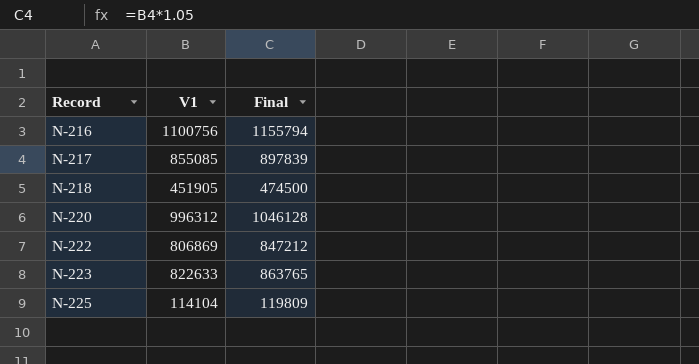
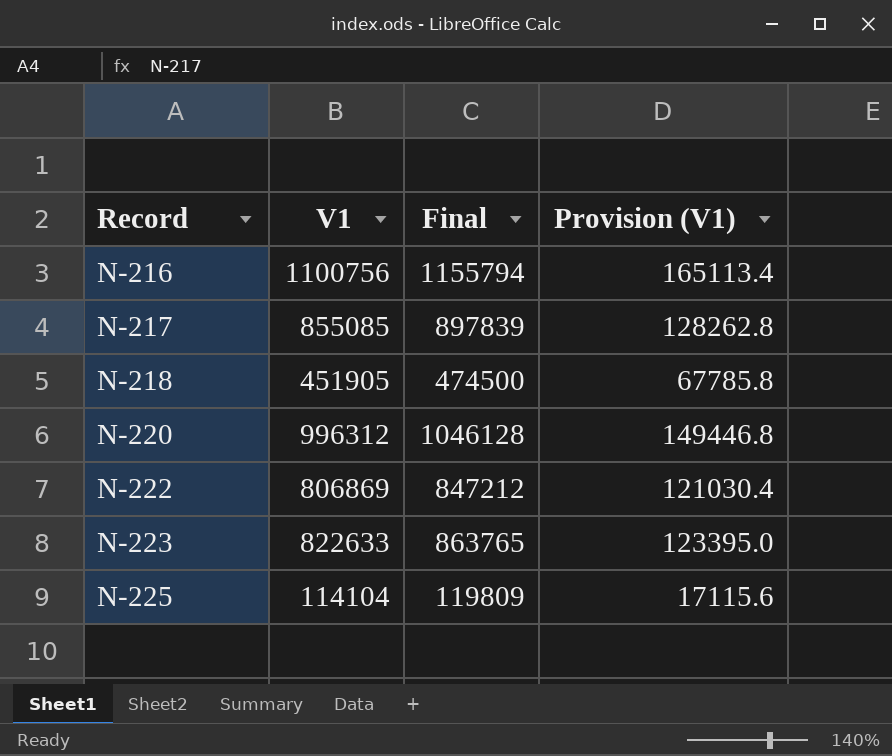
column Provision (V1) | formula: none -> [V1] * 0.15

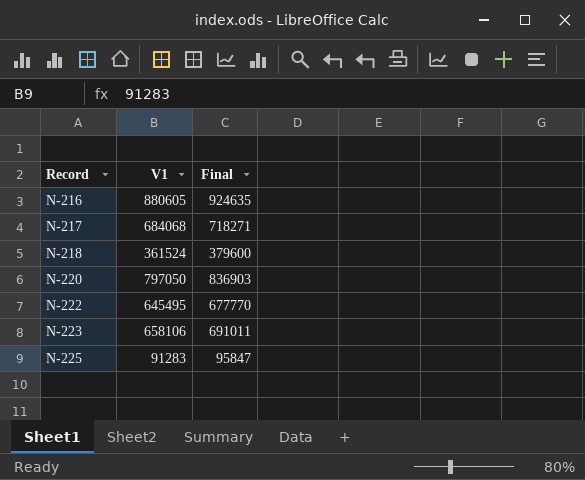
column Provision (V1) | formula: [V1] * 0.15 -> none
N-216 | V1: 1100756 -> 880605
N-216 | Final: 1155794 -> 924635
N-217 | V1: 855085 -> 684068
N-217 | Final: 897839 -> 718271
N-218 | V1: 451905 -> 361524
N-218 | Final: 474500 -> 379600
N-220 | V1: 996312 -> 797050
N-220 | Final: 1046128 -> 836903
N-222 | V1: 806869 -> 645495
N-222 | Final: 847212 -> 677770
N-223 | V1: 822633 -> 658106
N-223 | Final: 863765 -> 691011
N-225 | V1: 114104 -> 91283
N-225 | Final: 119809 -> 95847

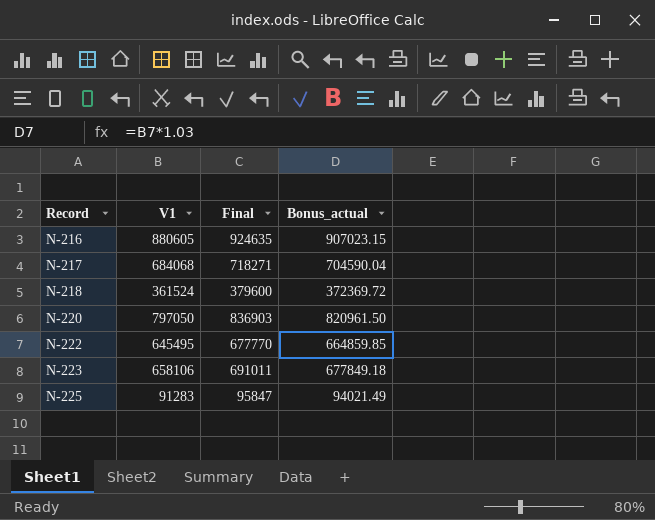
column Bonus_actual | formula: none -> [V1] * 1.03

